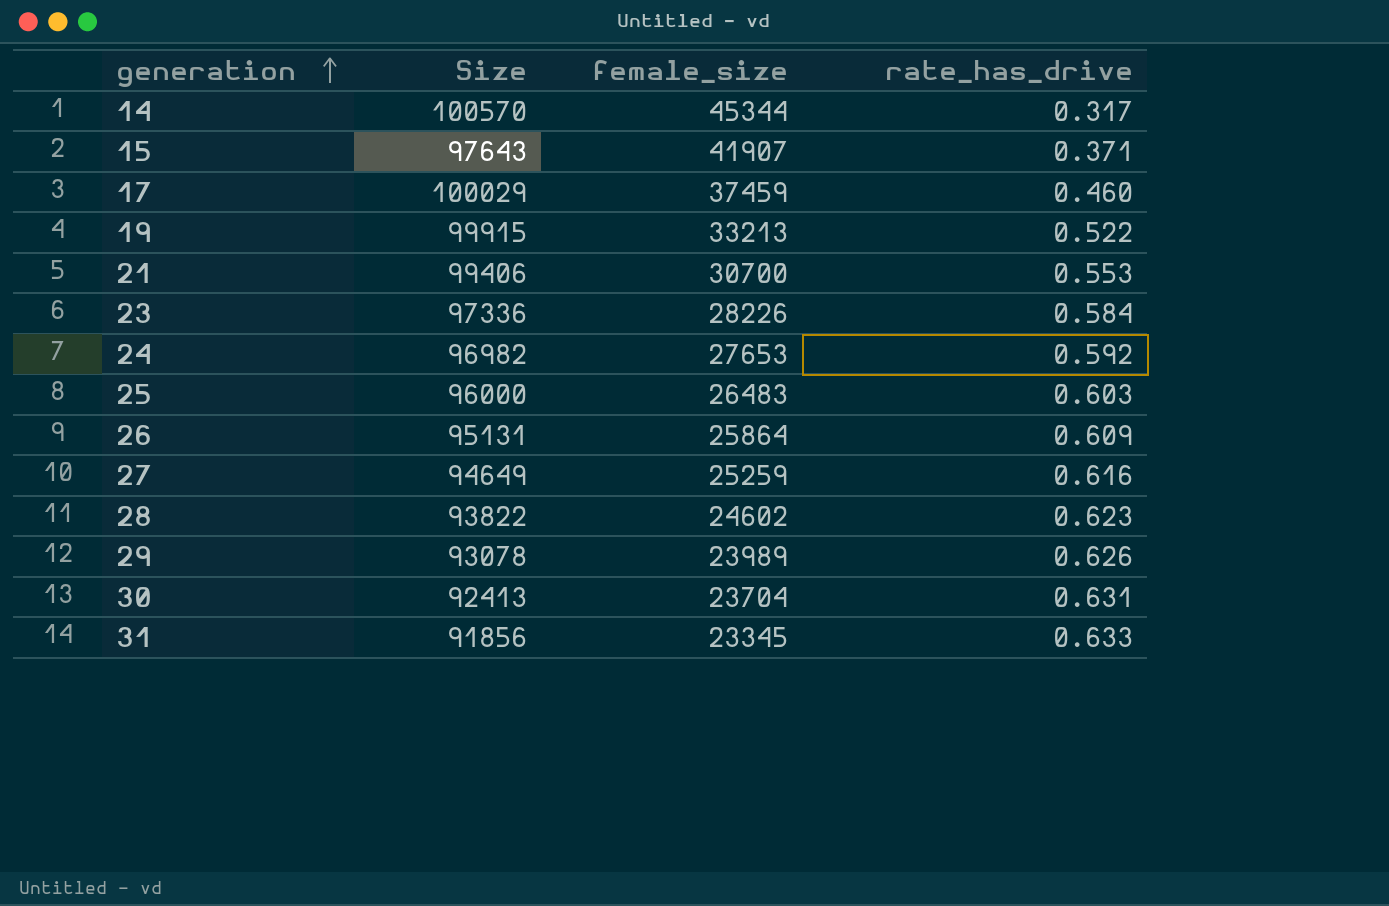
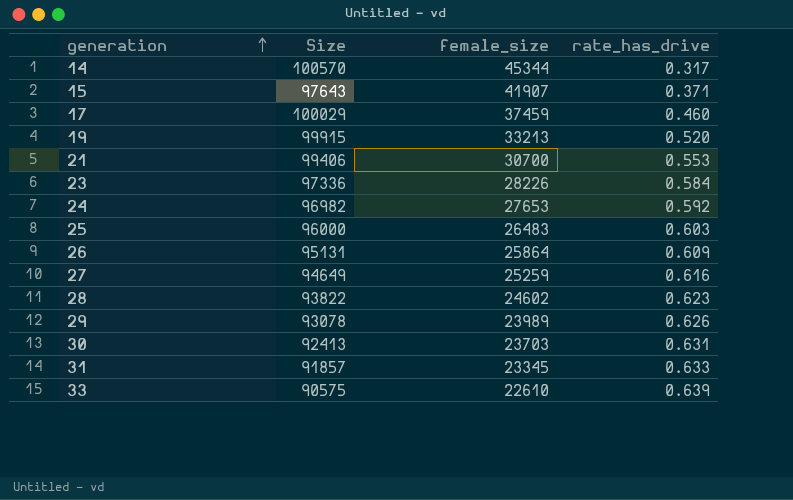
19 | rate_has_drive: 0.522 -> 0.520
30 | female_size: 23704 -> 23703
31 | Size: 91856 -> 91857
row 33: none -> 90575 | 22610 | 0.639

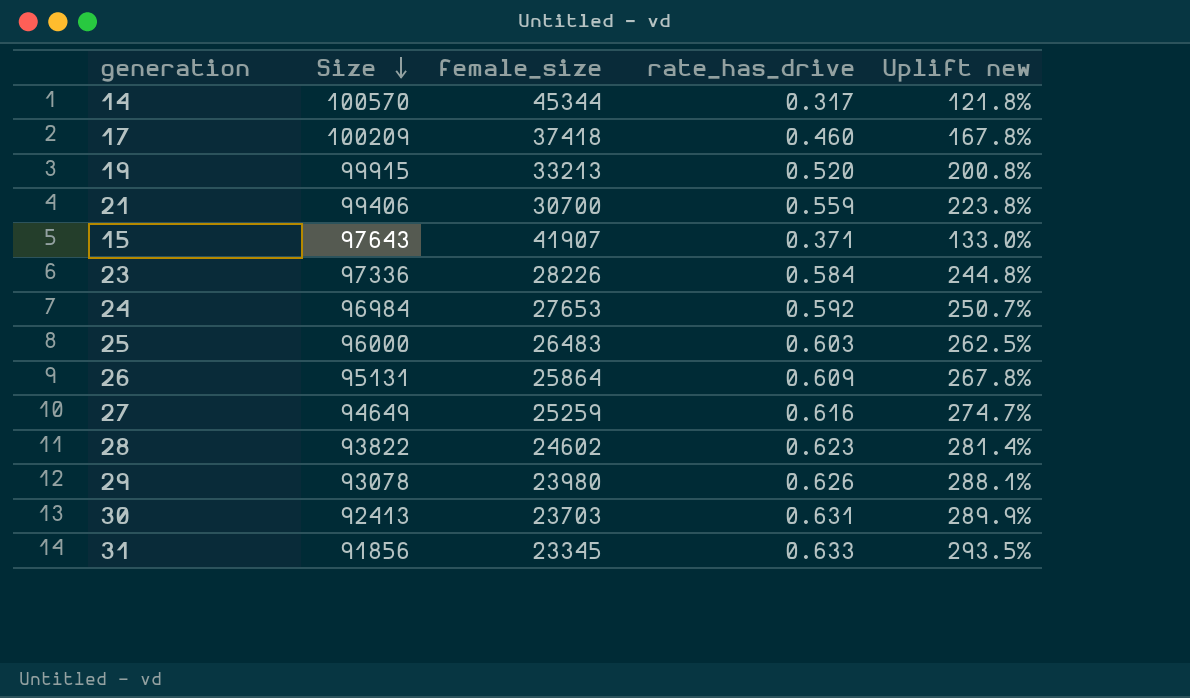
row order: generation ascending -> Size descending
column Uplift new | formula: none -> ([Size] - [female_size]) / [female_size]
row 33: 90575 | 22610 | 0.639 -> none
17 | Size: 100029 -> 100209
17 | female_size: 37459 -> 37418
21 | rate_has_drive: 0.553 -> 0.559
24 | Size: 96982 -> 96984
29 | female_size: 23989 -> 23980
31 | Size: 91857 -> 91856

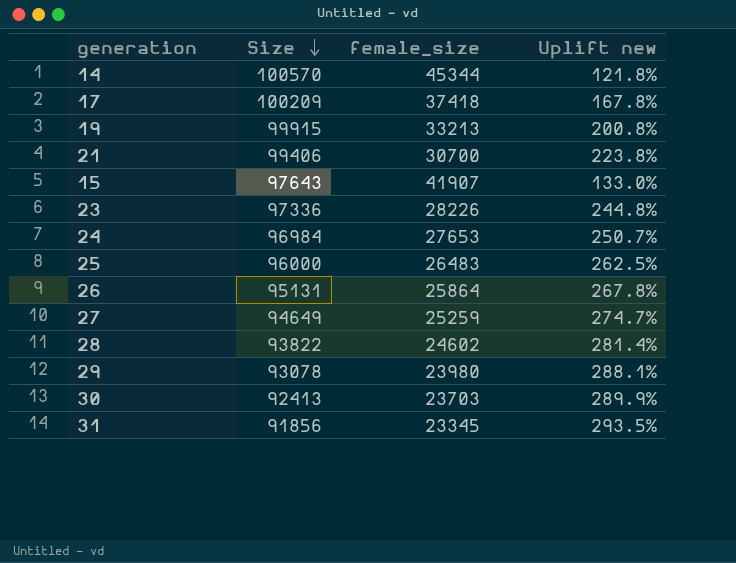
column rate_has_drive | position: 4 -> none

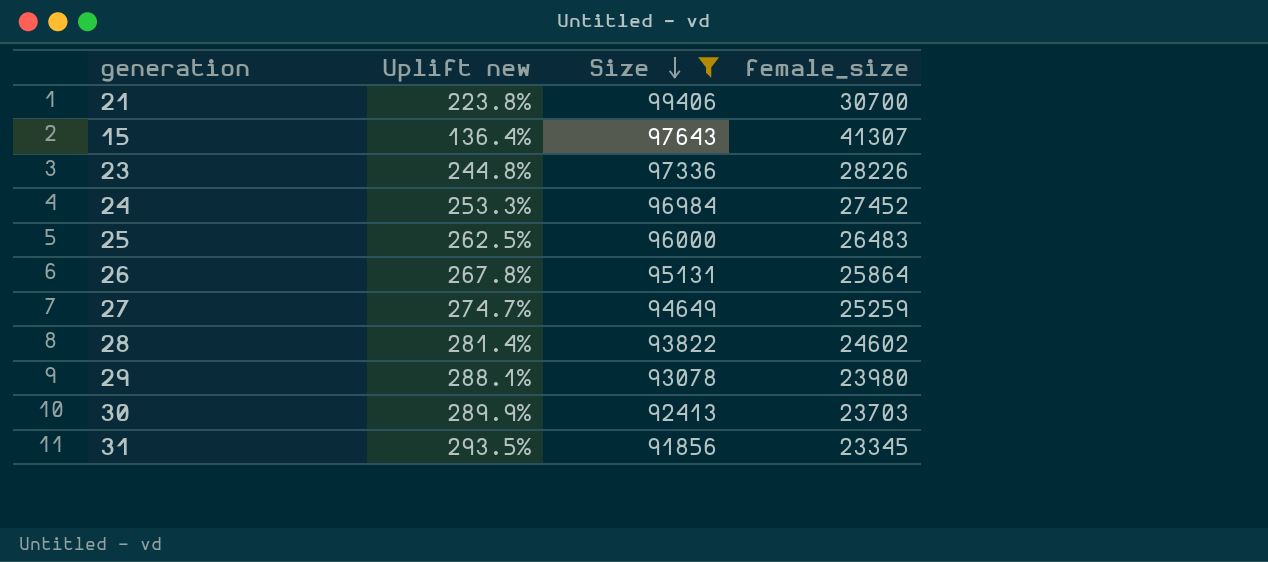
filter: none -> Size <= 99406
column Uplift new | position: 4 -> 2
15 | Uplift new: 133.0% -> 136.4%
15 | female_size: 41907 -> 41307
24 | Uplift new: 250.7% -> 253.3%
24 | female_size: 27653 -> 27452

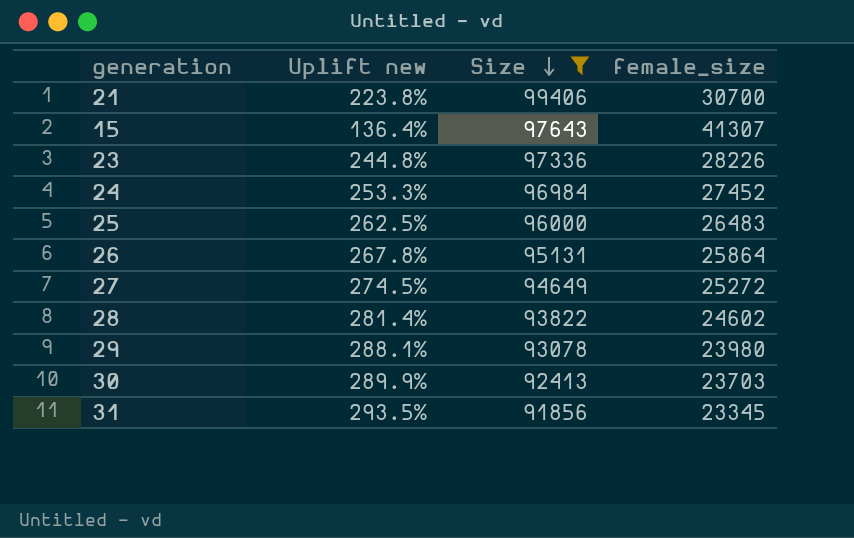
27 | Uplift new: 274.7% -> 274.5%
27 | female_size: 25259 -> 25272

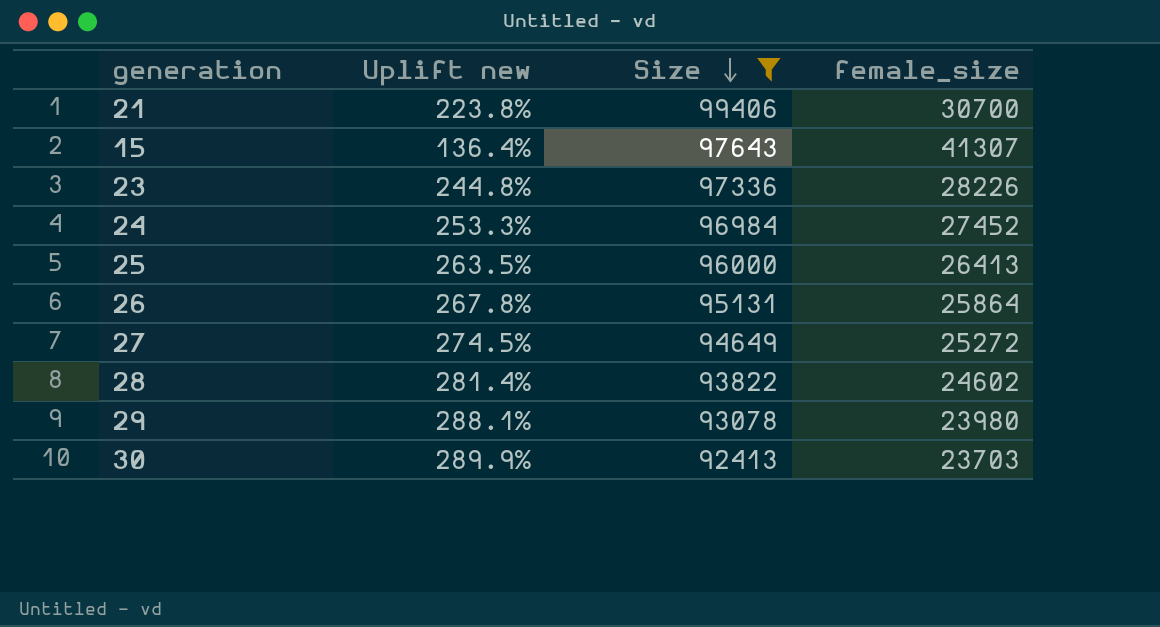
row 31: 293.5% | 91856 | 23345 -> none
25 | Uplift new: 262.5% -> 263.5%
25 | female_size: 26483 -> 26413

